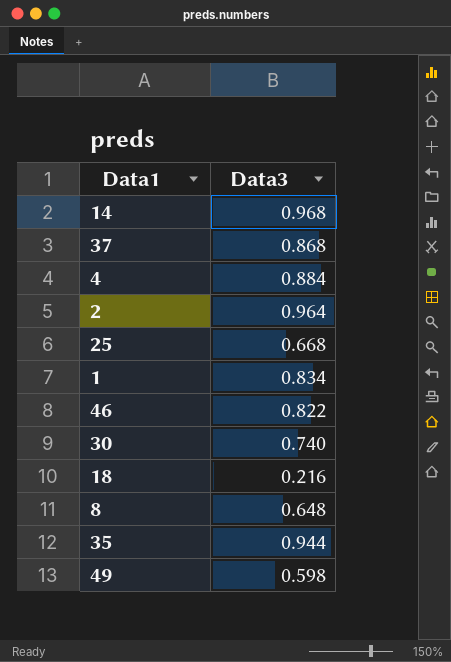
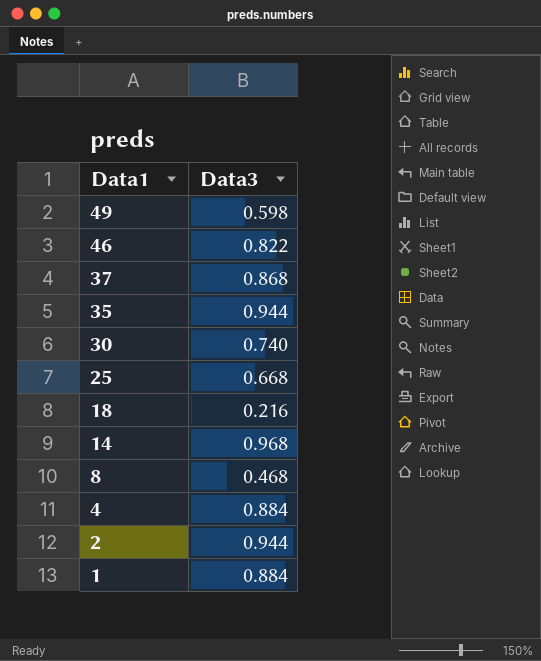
row order: none -> Data1 descending
8 | Data3: 0.648 -> 0.468
2 | Data3: 0.964 -> 0.944
1 | Data3: 0.834 -> 0.884

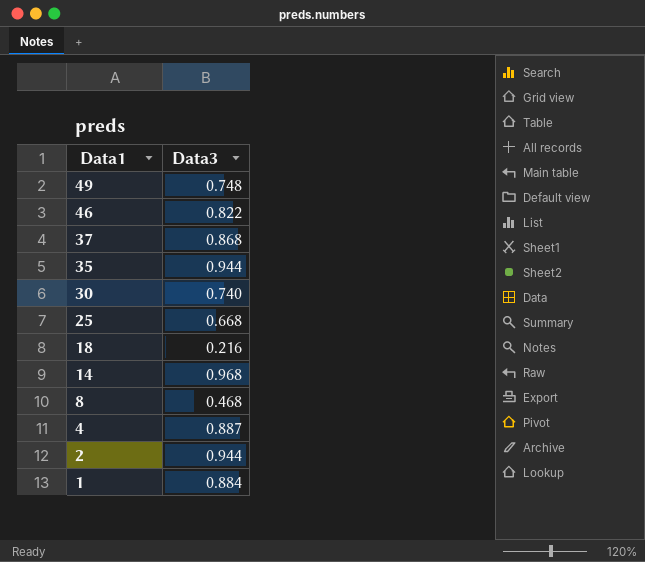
49 | Data3: 0.598 -> 0.748
4 | Data3: 0.884 -> 0.887

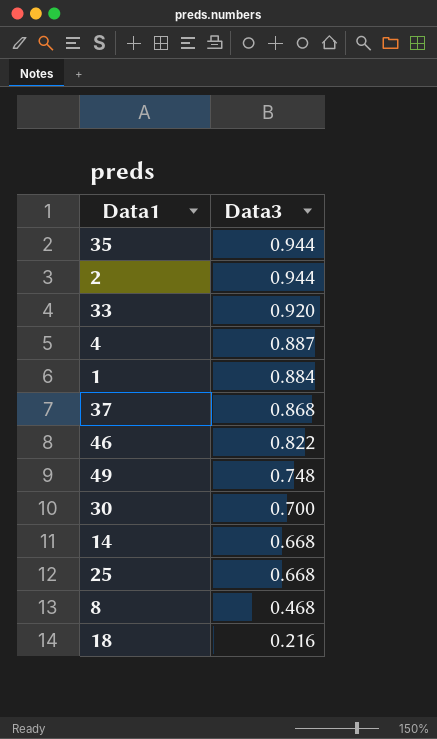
row order: Data1 descending -> Data3 descending
row 33: none -> 0.920
30 | Data3: 0.740 -> 0.700
14 | Data3: 0.968 -> 0.668

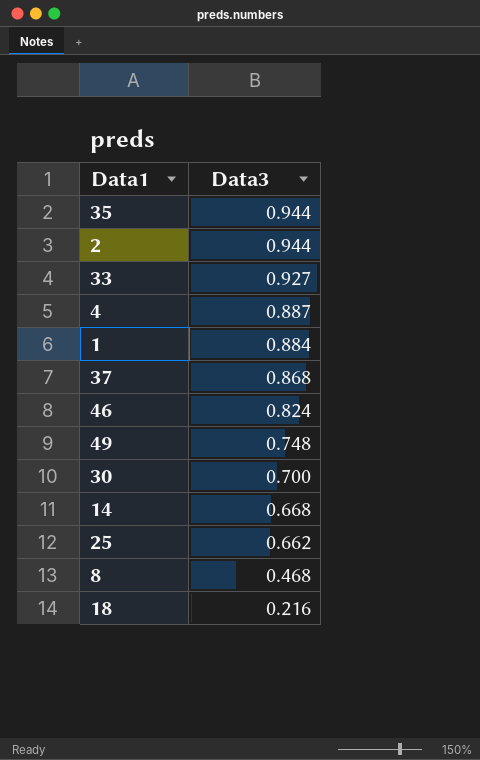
33 | Data3: 0.920 -> 0.927
46 | Data3: 0.822 -> 0.824
25 | Data3: 0.668 -> 0.662

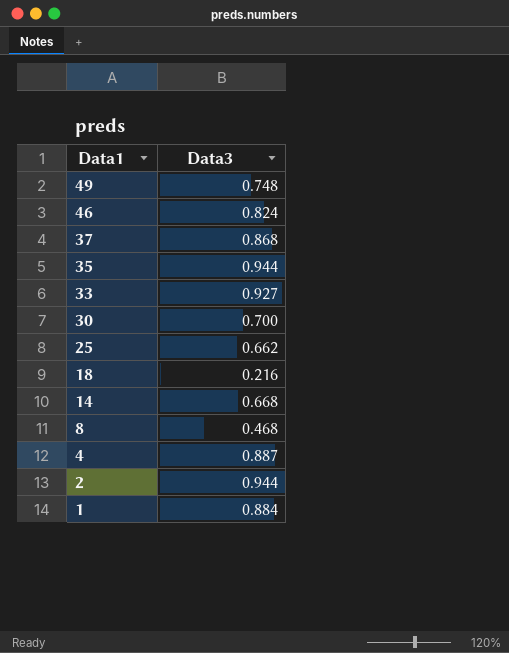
row order: Data3 descending -> Data1 descending

